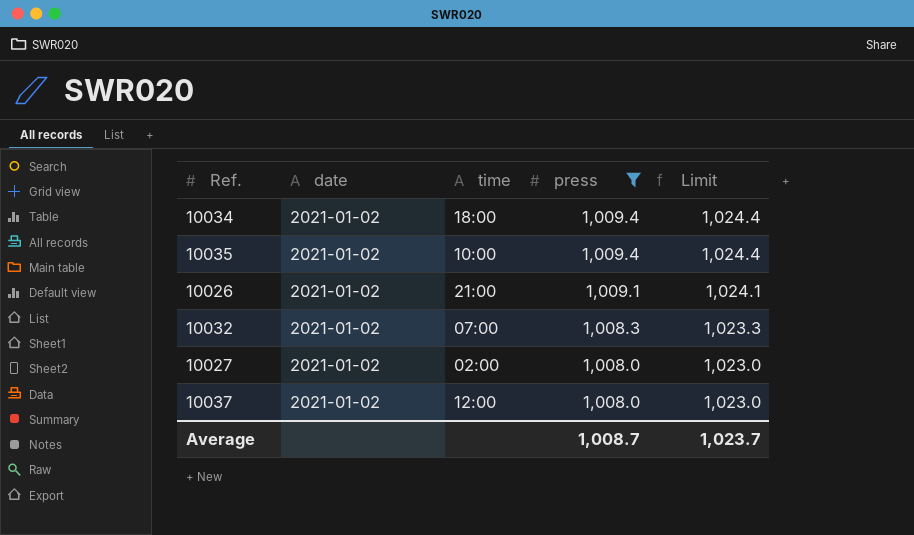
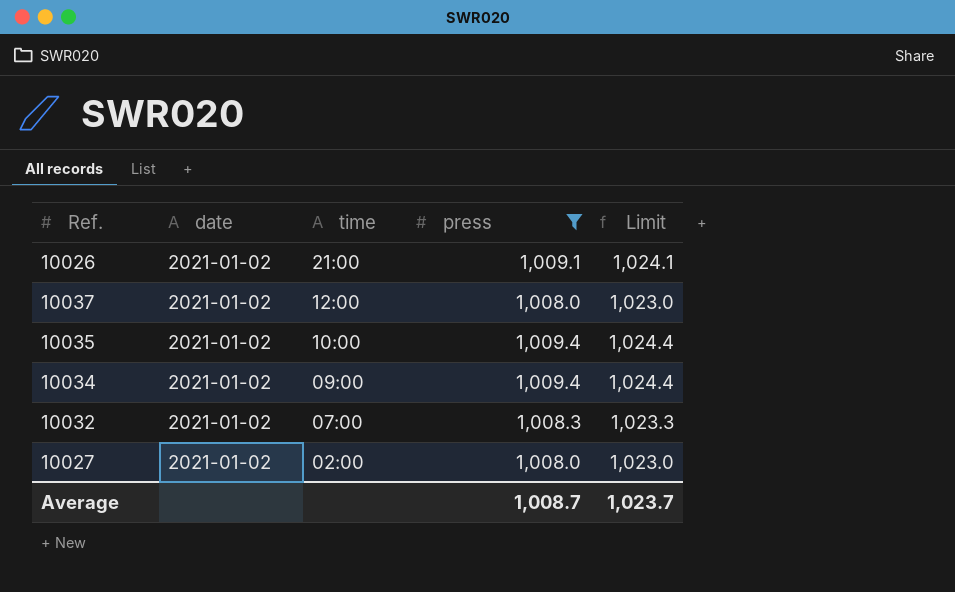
row order: press descending -> time descending
10034 | time: 18:00 -> 09:00

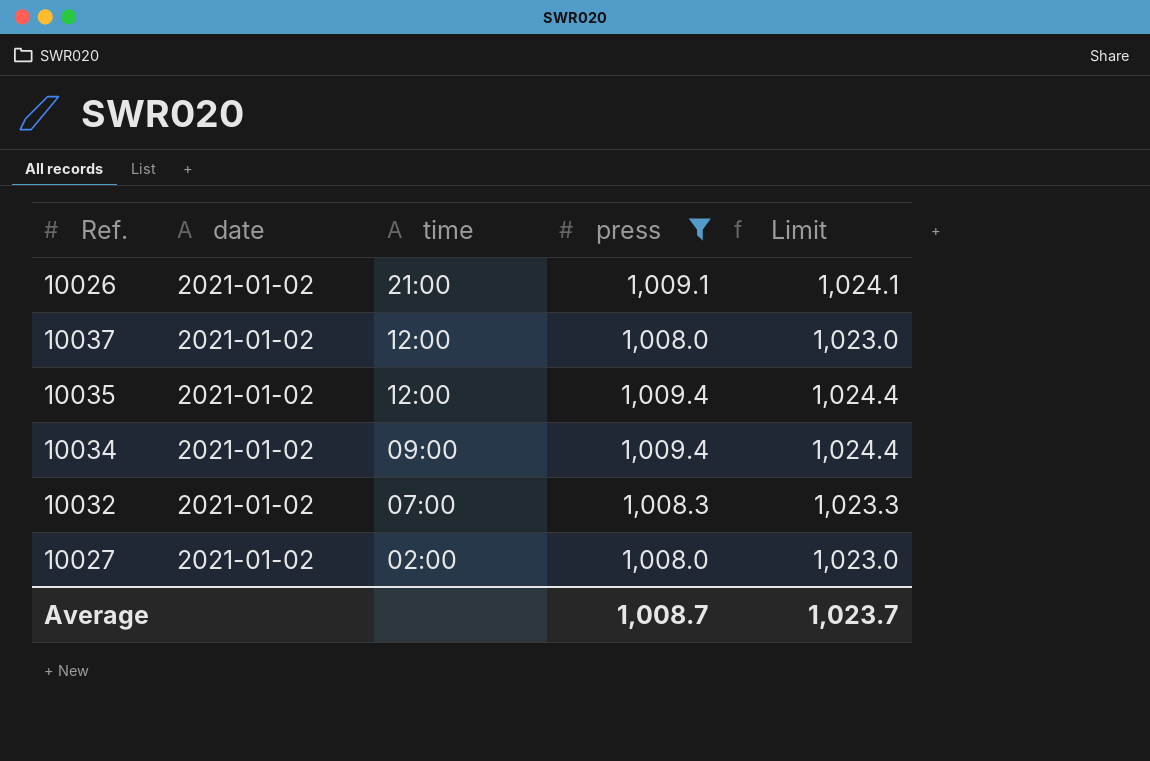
10035 | time: 10:00 -> 12:00

